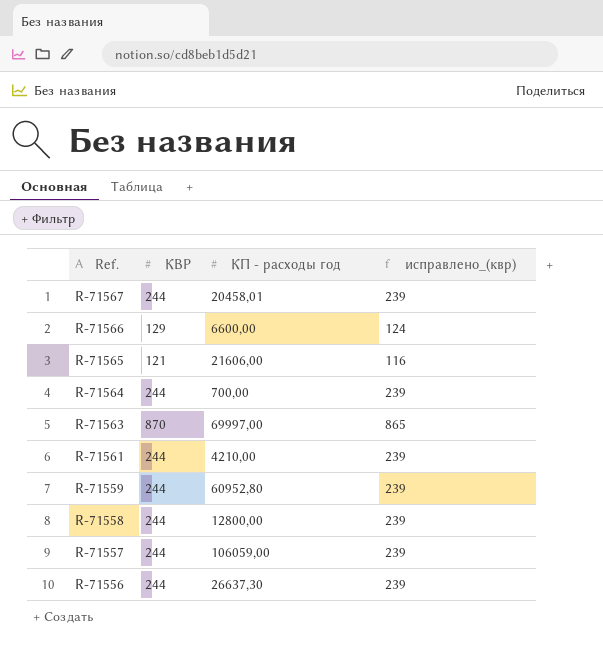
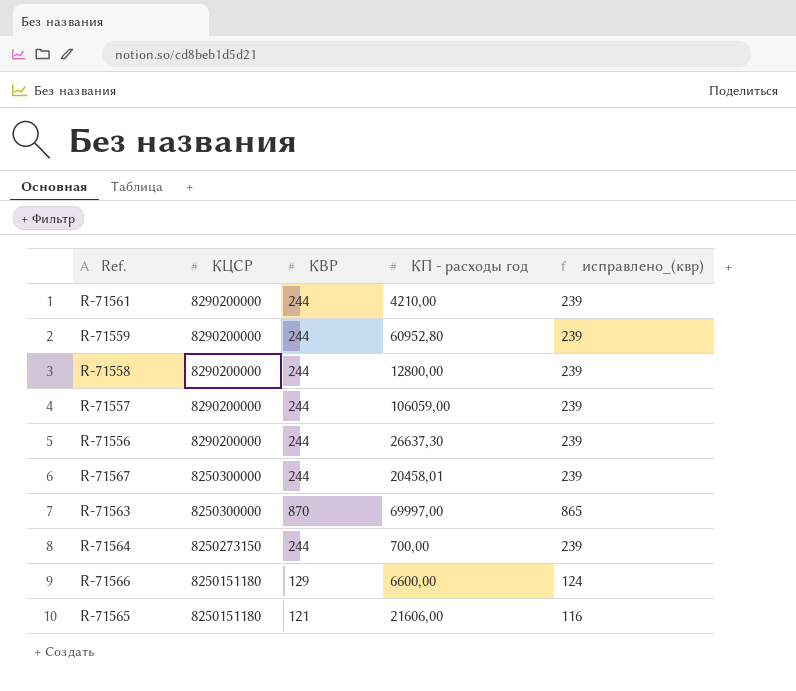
row order: Ref. descending -> КЦСР descending
column КЦСР | position: none -> 2

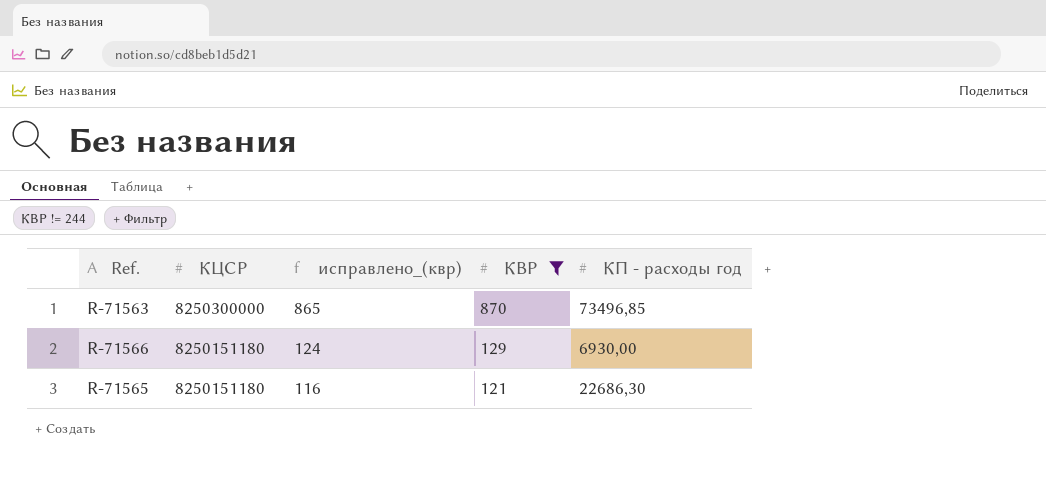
filter: none -> КВР != 244
column исправлено_(квр) | position: 5 -> 3
R-71563 | КП - расходы год: 69997,00 -> 73496,85
R-71566 | КП - расходы год: 6600,00 -> 6930,00
R-71565 | КП - расходы год: 21606,00 -> 22686,30

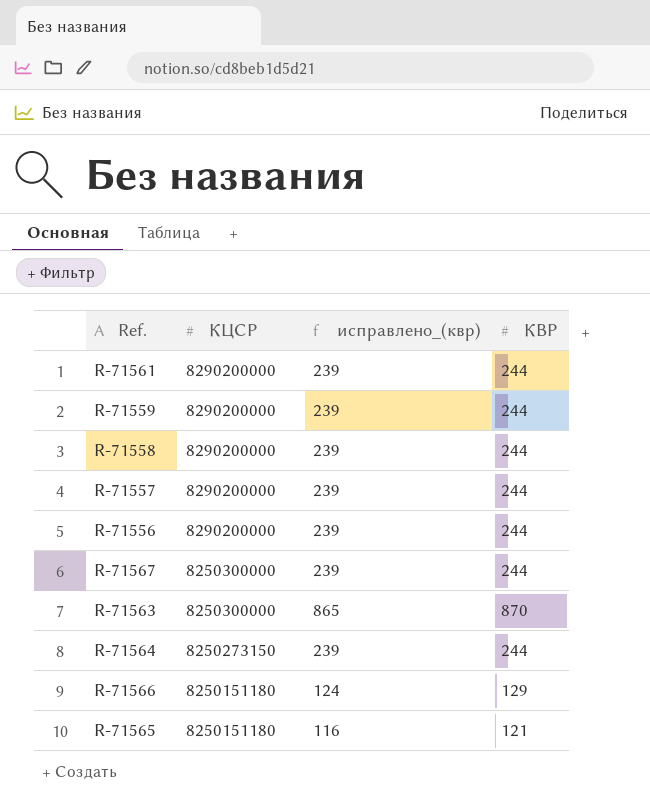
filter: КВР != 244 -> none
column КП - расходы год | position: 5 -> none

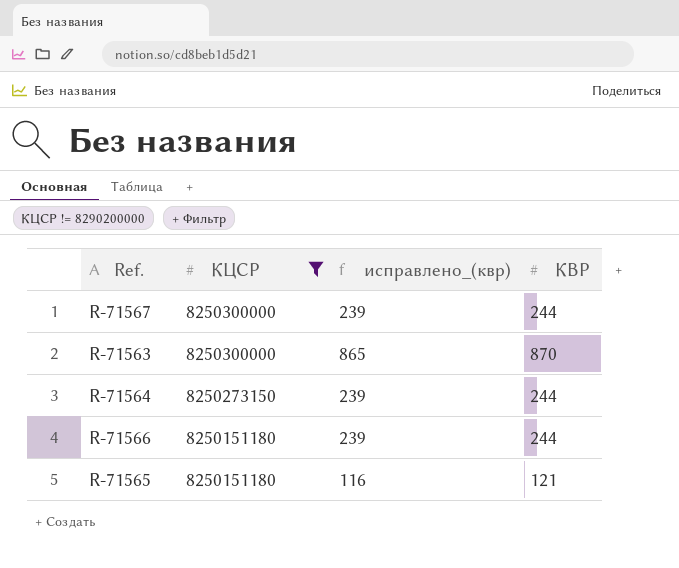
filter: none -> КЦСР != 8290200000
R-71566 | исправлено_(квр): 124 -> 239
R-71566 | КВР: 129 -> 244

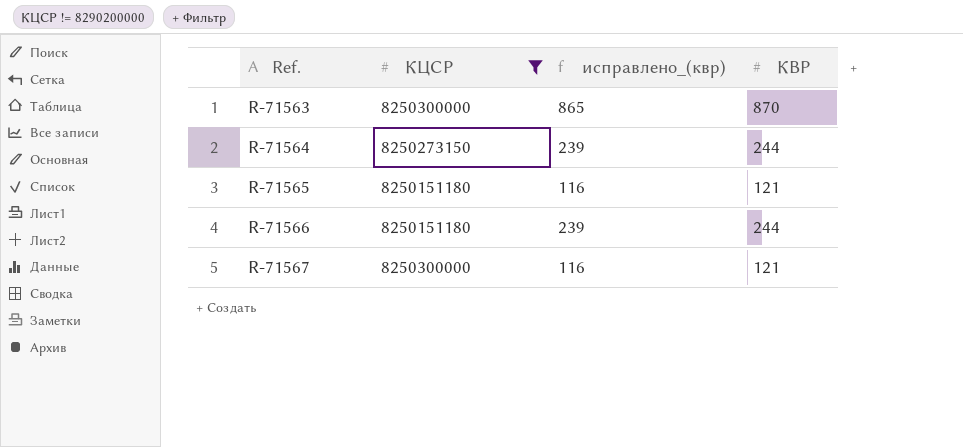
row order: КЦСР descending -> Ref. ascending
R-71567 | исправлено_(квр): 239 -> 116
R-71567 | КВР: 244 -> 121

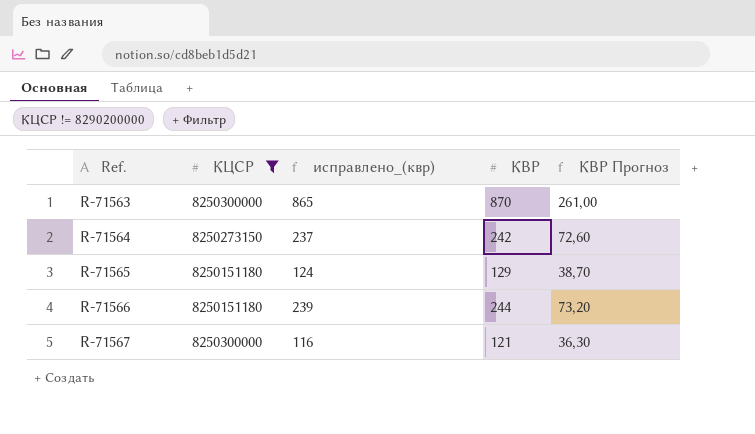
column КВР Прогноз | formula: none -> [КВР] * 0,3
R-71564 | исправлено_(квр): 239 -> 237
R-71564 | КВР: 244 -> 242
R-71565 | исправлено_(квр): 116 -> 124
R-71565 | КВР: 121 -> 129

